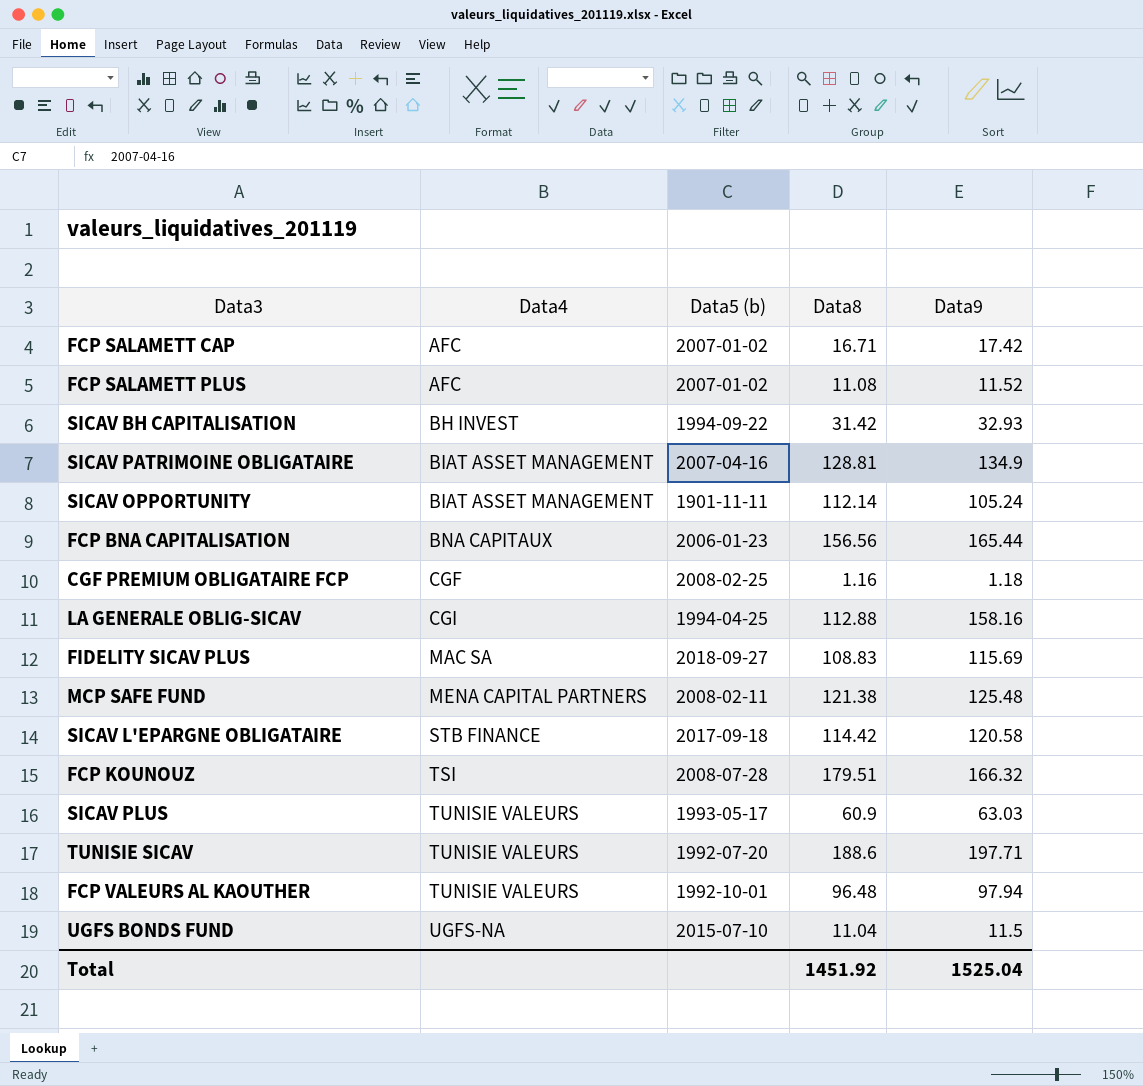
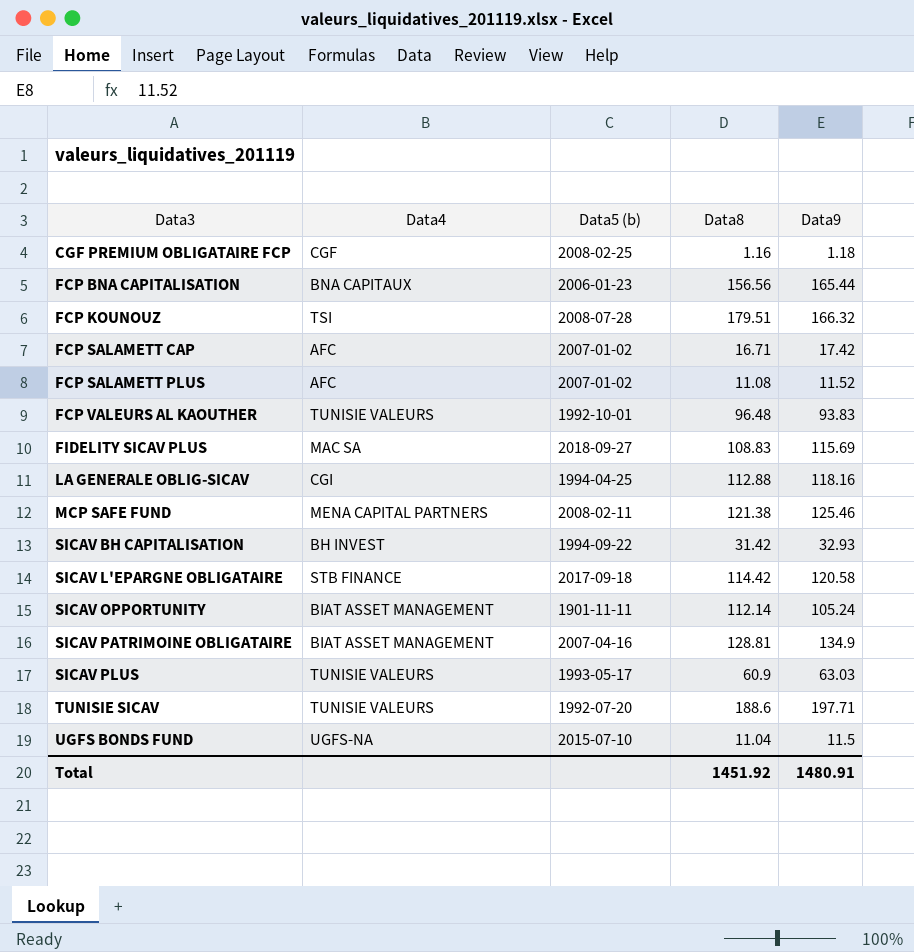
row order: Data4 ascending -> Data3 ascending
FCP VALEURS AL KAOUTHER | Data9: 97.94 -> 93.83
LA GENERALE OBLIG-SICAV | Data9: 158.16 -> 118.16
MCP SAFE FUND | Data9: 125.48 -> 125.46
Total | Data9: 1525.04 -> 1480.91

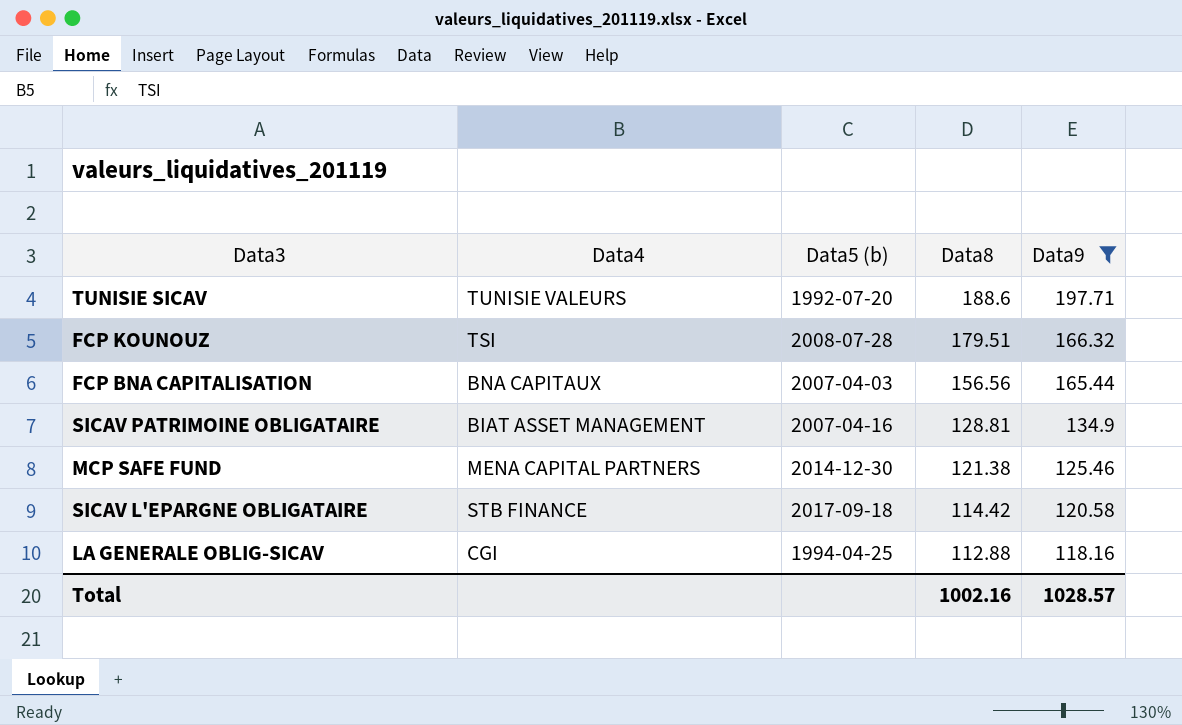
filter: none -> Data9 >= 118.16
row order: Data3 ascending -> Data8 descending
FCP BNA CAPITALISATION | Data5 (b): 2006-01-23 -> 2007-04-03
MCP SAFE FUND | Data5 (b): 2008-02-11 -> 2014-12-30
Total | Data8: 1451.92 -> 1002.16
Total | Data9: 1480.91 -> 1028.57

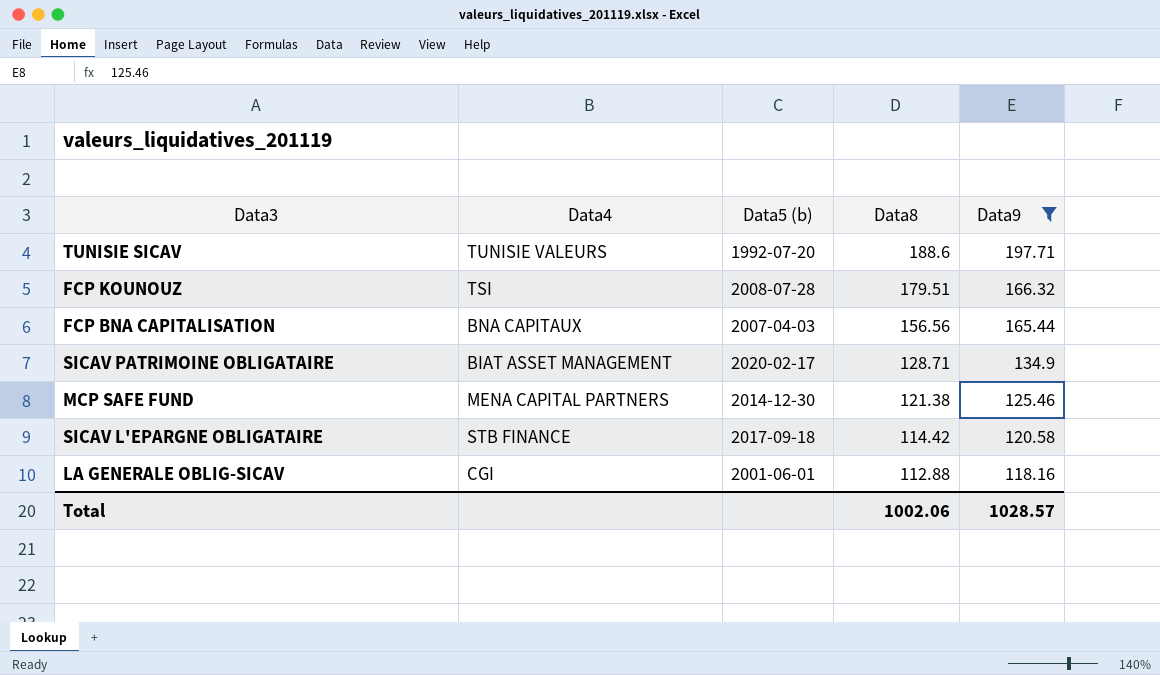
SICAV PATRIMOINE OBLIGATAIRE | Data5 (b): 2007-04-16 -> 2020-02-17
SICAV PATRIMOINE OBLIGATAIRE | Data8: 128.81 -> 128.71
LA GENERALE OBLIG-SICAV | Data5 (b): 1994-04-25 -> 2001-06-01
Total | Data8: 1002.16 -> 1002.06

